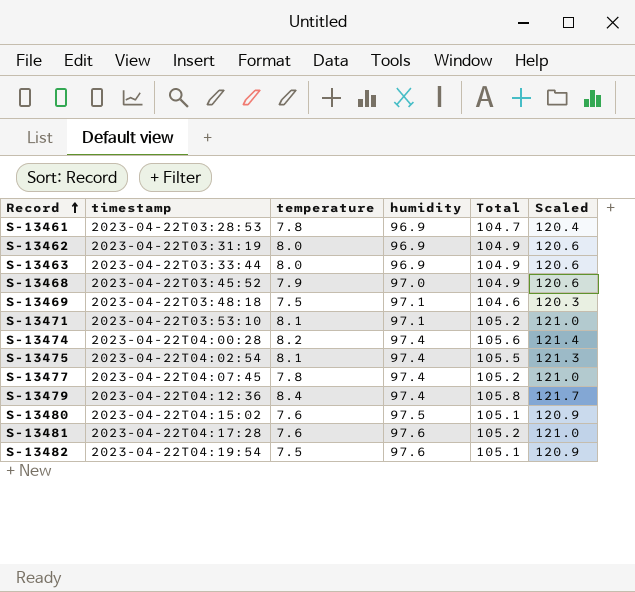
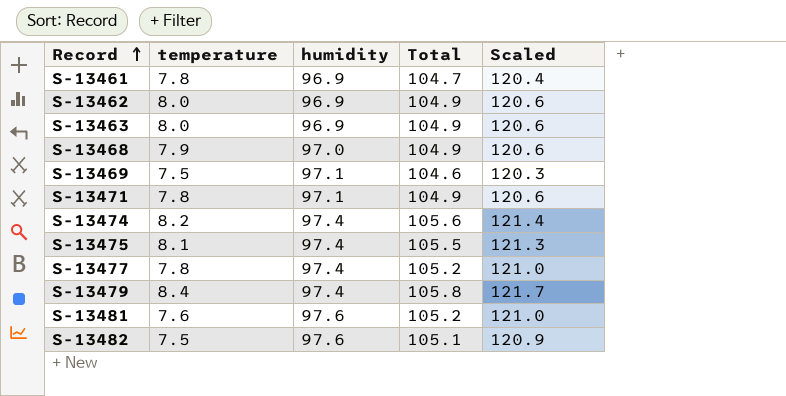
column timestamp | position: 2 -> none
row S-13480: 2023-04-22T04:15:02 | 7.6 | 97.5 | 105.1 | 120.9 -> none
S-13471 | temperature: 8.1 -> 7.8
S-13471 | Total: 105.2 -> 104.9
S-13471 | Scaled: 121.0 -> 120.6

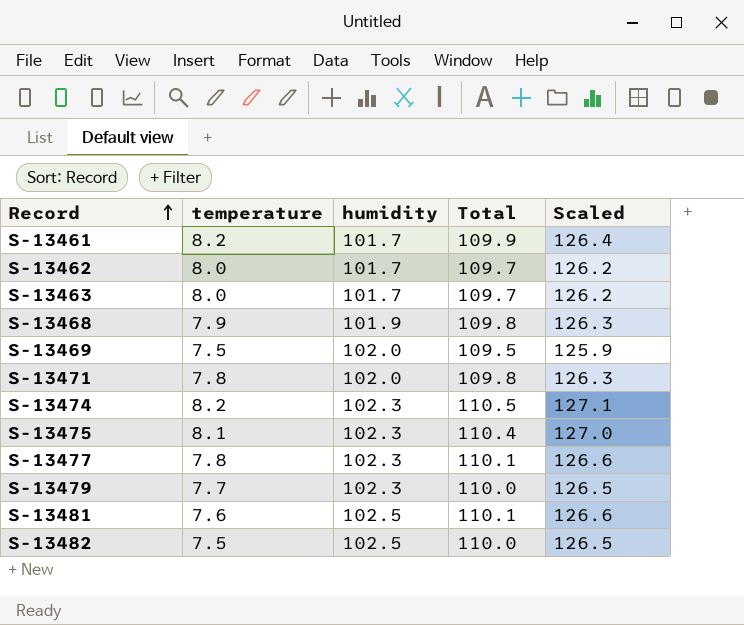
S-13461 | temperature: 7.8 -> 8.2
S-13461 | humidity: 96.9 -> 101.7
S-13461 | Total: 104.7 -> 109.9
S-13461 | Scaled: 120.4 -> 126.4
S-13462 | humidity: 96.9 -> 101.7
S-13462 | Total: 104.9 -> 109.7
S-13462 | Scaled: 120.6 -> 126.2
S-13463 | humidity: 96.9 -> 101.7
S-13463 | Total: 104.9 -> 109.7
S-13463 | Scaled: 120.6 -> 126.2
S-13468 | humidity: 97.0 -> 101.9
S-13468 | Total: 104.9 -> 109.8
S-13468 | Scaled: 120.6 -> 126.3
S-13469 | humidity: 97.1 -> 102.0
S-13469 | Total: 104.6 -> 109.5
S-13469 | Scaled: 120.3 -> 125.9
S-13471 | humidity: 97.1 -> 102.0
S-13471 | Total: 104.9 -> 109.8
S-13471 | Scaled: 120.6 -> 126.3
S-13474 | humidity: 97.4 -> 102.3
S-13474 | Total: 105.6 -> 110.5
S-13474 | Scaled: 121.4 -> 127.1
S-13475 | humidity: 97.4 -> 102.3
S-13475 | Total: 105.5 -> 110.4
S-13475 | Scaled: 121.3 -> 127.0
S-13477 | humidity: 97.4 -> 102.3
S-13477 | Total: 105.2 -> 110.1
S-13477 | Scaled: 121.0 -> 126.6
S-13479 | temperature: 8.4 -> 7.7
S-13479 | humidity: 97.4 -> 102.3
S-13479 | Total: 105.8 -> 110.0
S-13479 | Scaled: 121.7 -> 126.5
S-13481 | humidity: 97.6 -> 102.5
S-13481 | Total: 105.2 -> 110.1
S-13481 | Scaled: 121.0 -> 126.6
S-13482 | humidity: 97.6 -> 102.5
S-13482 | Total: 105.1 -> 110.0
S-13482 | Scaled: 120.9 -> 126.5

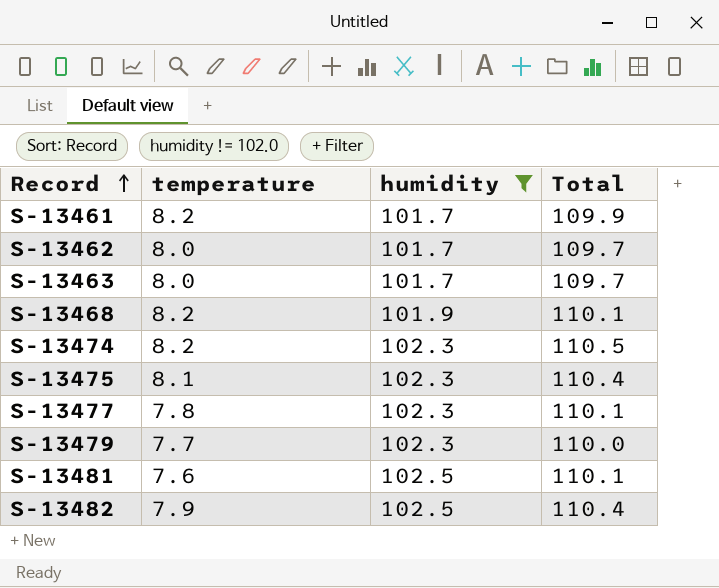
filter: none -> humidity != 102.0
column Scaled | formula: [Total] * 1.15 -> none
S-13468 | temperature: 7.9 -> 8.2
S-13468 | Total: 109.8 -> 110.1
S-13482 | temperature: 7.5 -> 7.9
S-13482 | Total: 110.0 -> 110.4

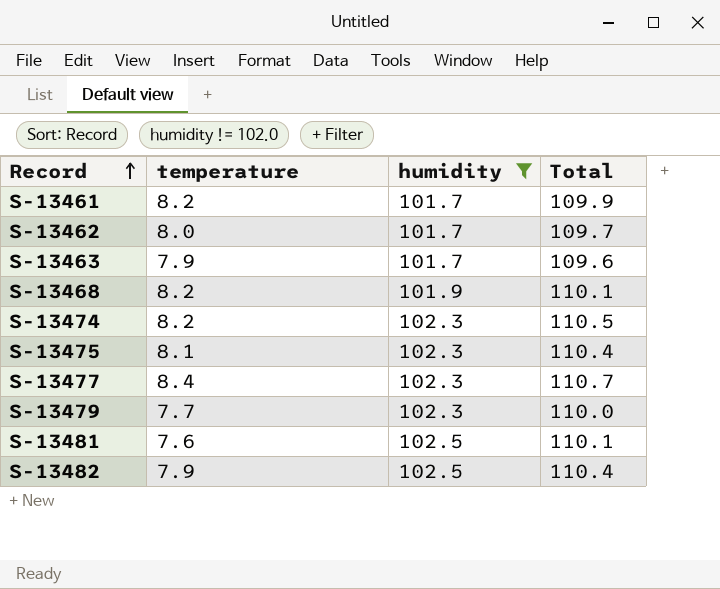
S-13463 | temperature: 8.0 -> 7.9
S-13463 | Total: 109.7 -> 109.6
S-13477 | temperature: 7.8 -> 8.4
S-13477 | Total: 110.1 -> 110.7

